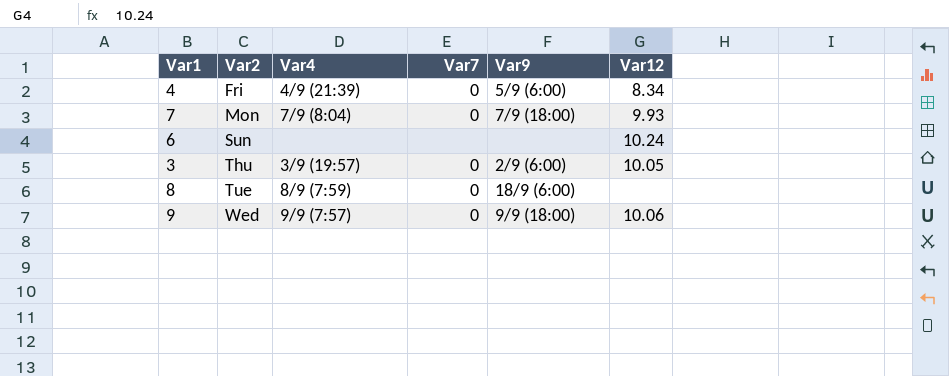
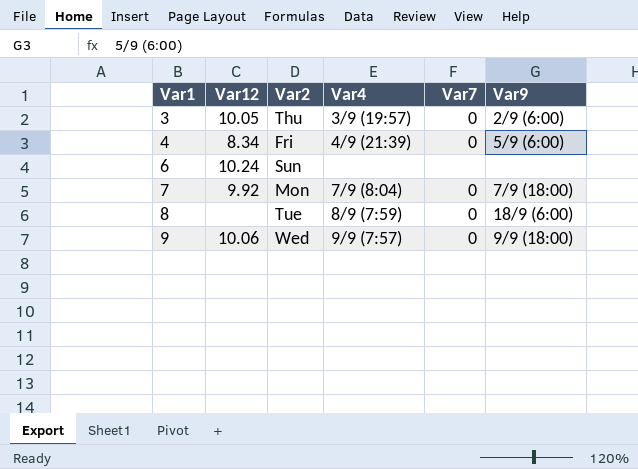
row order: Var2 ascending -> Var1 ascending
column Var12 | position: 6 -> 2
7 | Var12: 9.93 -> 9.92

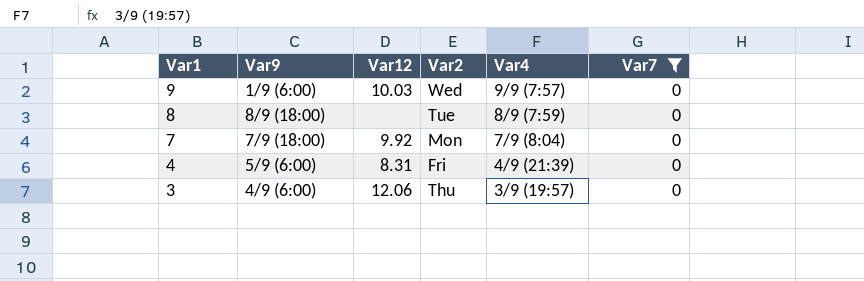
filter: none -> Var7 = 0
row order: Var1 ascending -> Var1 descending
column Var9 | position: 6 -> 2
9 | Var9: 9/9 (18:00) -> 1/9 (6:00)
9 | Var12: 10.06 -> 10.03
8 | Var9: 18/9 (6:00) -> 8/9 (18:00)
4 | Var12: 8.34 -> 8.31
3 | Var9: 2/9 (6:00) -> 4/9 (6:00)
3 | Var12: 10.05 -> 12.06

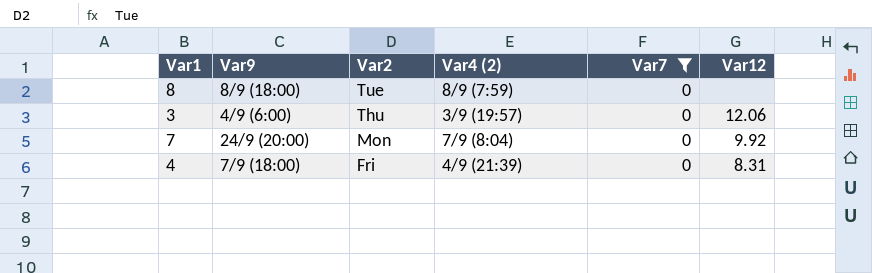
row order: Var1 descending -> Var2 descending
column name: Var4 -> Var4 (2)
column Var12 | position: 3 -> 6
row 9: 1/9 (6:00) | 10.03 | Wed | 9/9 (7:57) | 0 -> none
7 | Var9: 7/9 (18:00) -> 24/9 (20:00)
4 | Var9: 5/9 (6:00) -> 7/9 (18:00)

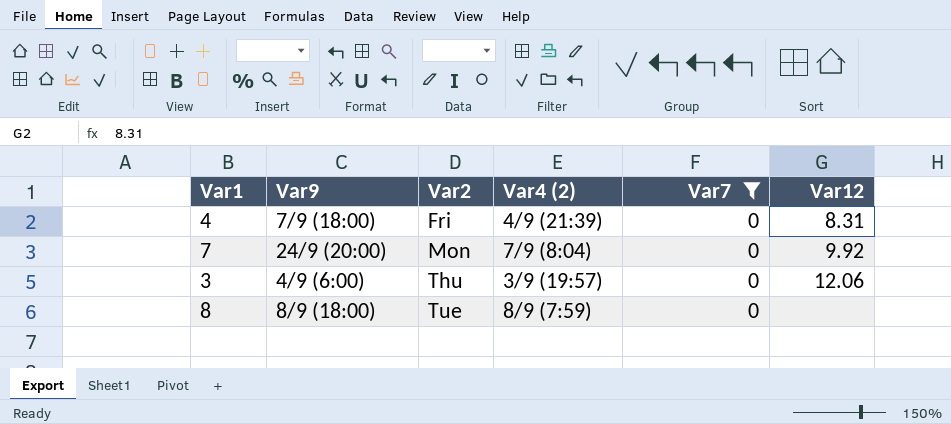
row order: Var2 descending -> Var2 ascending

